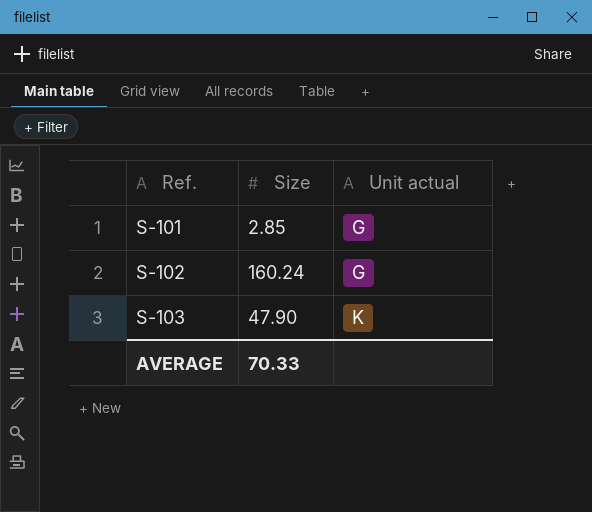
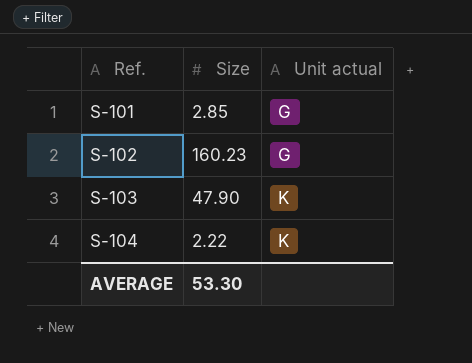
S-102 | Size: 160.24 -> 160.23
row S-104: none -> 2.22 | K
AVERAGE | Size: 70.33 -> 53.30

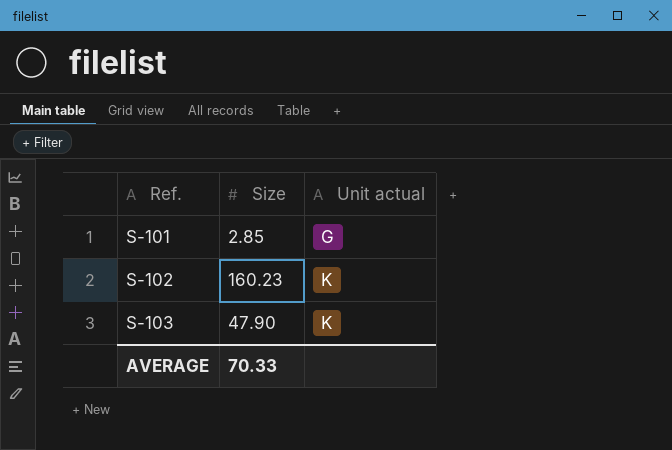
row S-104: 2.22 | K -> none
S-102 | Unit actual: G -> K
AVERAGE | Size: 53.30 -> 70.33

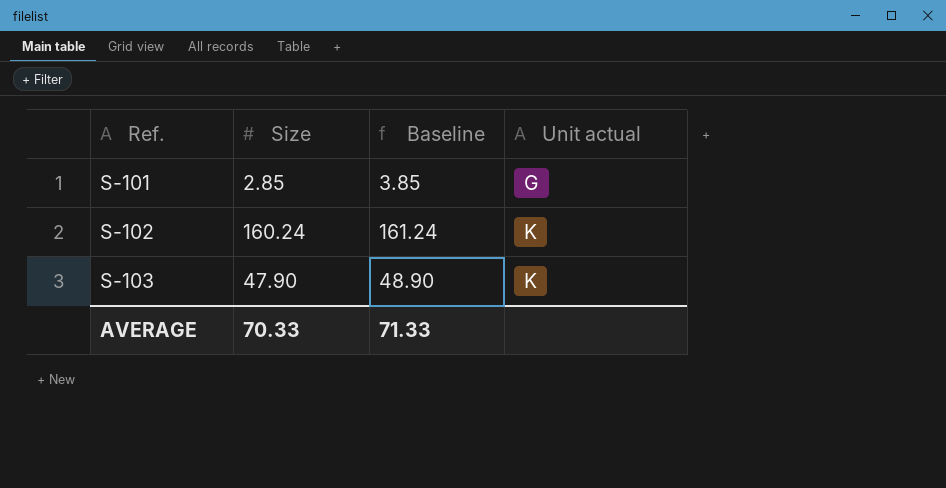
column Baseline | formula: none -> [Size] + 1
S-102 | Size: 160.23 -> 160.24

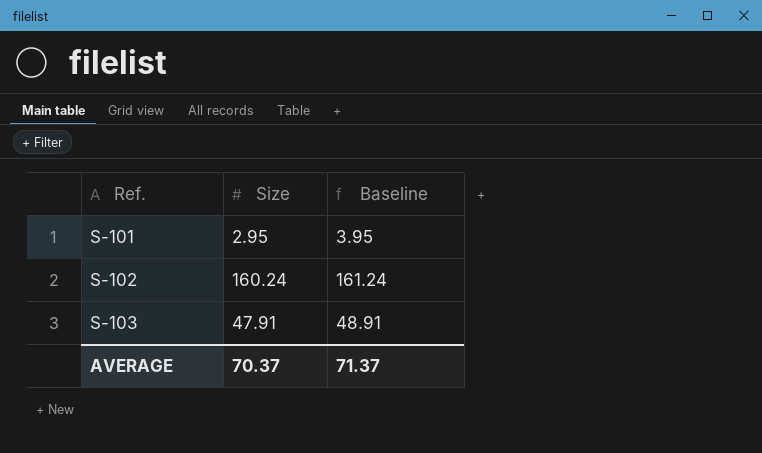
column Unit actual | position: 4 -> none
S-101 | Size: 2.85 -> 2.95
S-101 | Baseline: 3.85 -> 3.95
S-103 | Size: 47.90 -> 47.91
S-103 | Baseline: 48.90 -> 48.91
AVERAGE | Size: 70.33 -> 70.37
AVERAGE | Baseline: 71.33 -> 71.37

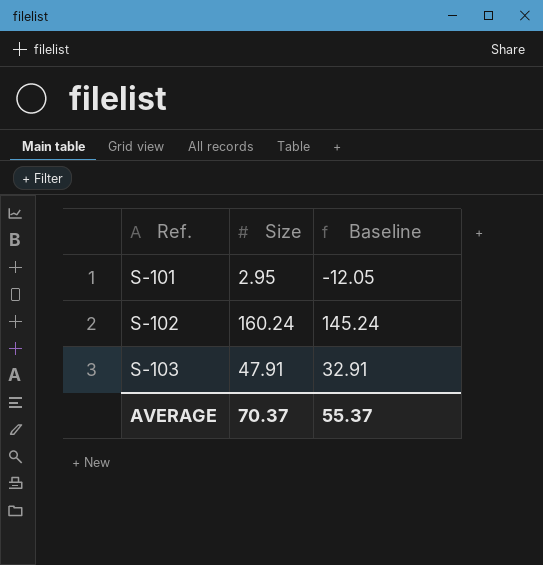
column Baseline | formula: [Size] + 1 -> [Size] - 15
AVERAGE | Baseline: 71.37 -> 55.37

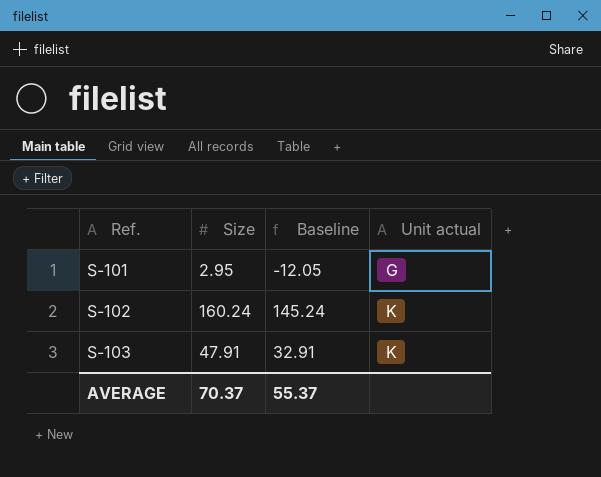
column Unit actual | position: none -> 4

